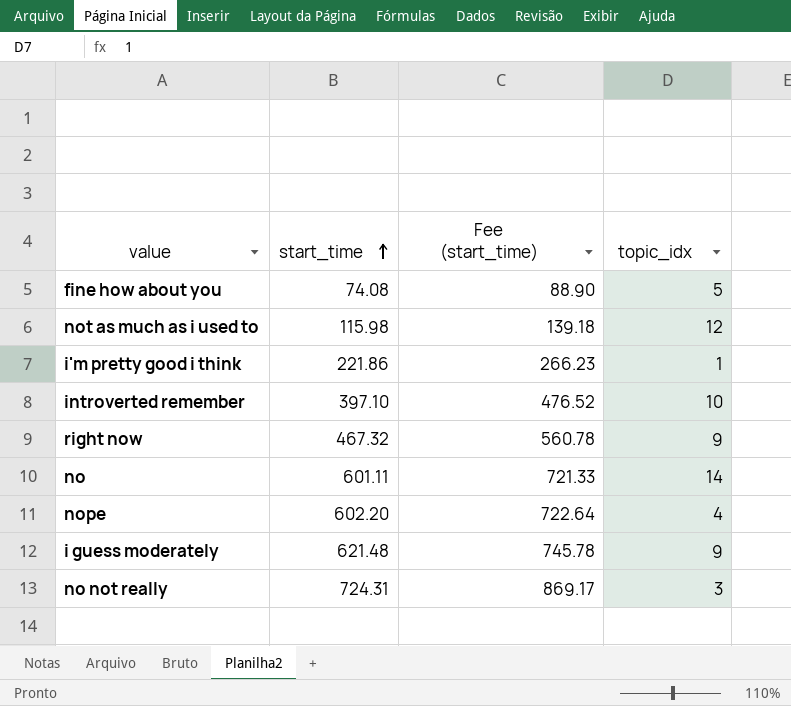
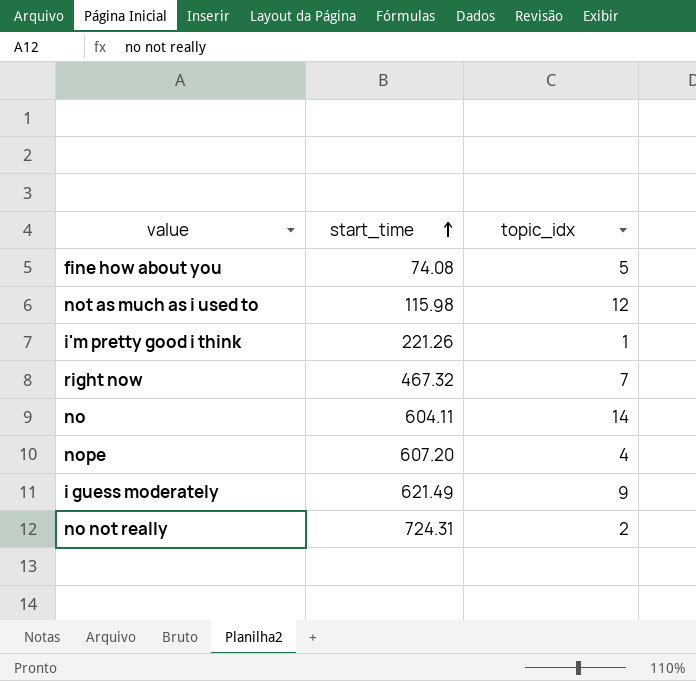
column Fee (start_time) | formula: [start_time] * 1.2 -> none
row introverted remember: 397.10 | 476.52 | 10 -> none
i'm pretty good i think | start_time: 221.86 -> 221.26
right now | topic_idx: 9 -> 7
no | start_time: 601.11 -> 604.11
nope | start_time: 602.20 -> 607.20
i guess moderately | start_time: 621.48 -> 621.49
no not really | topic_idx: 3 -> 2

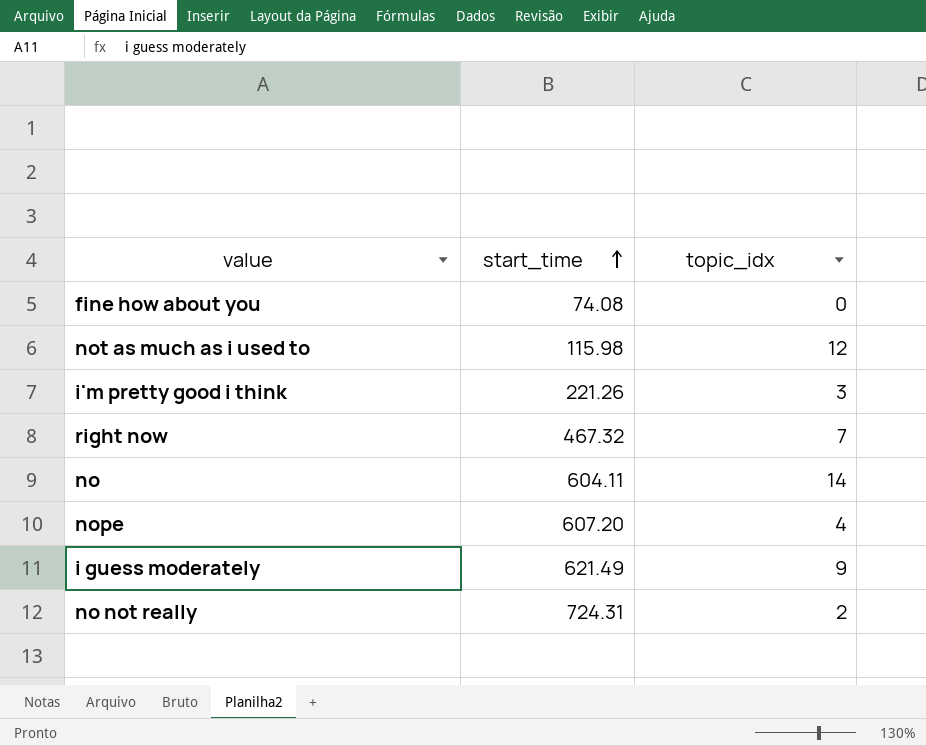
fine how about you | topic_idx: 5 -> 0
i'm pretty good i think | topic_idx: 1 -> 3

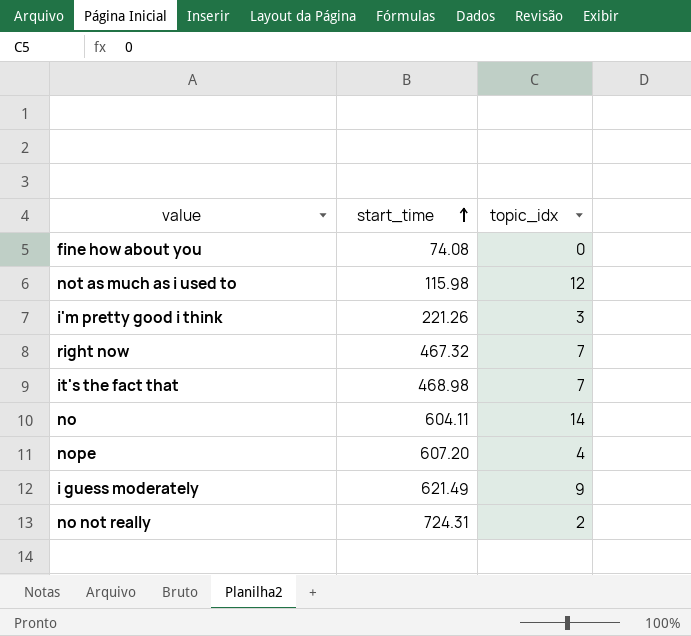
row it's the fact that: none -> 468.98 | 7

